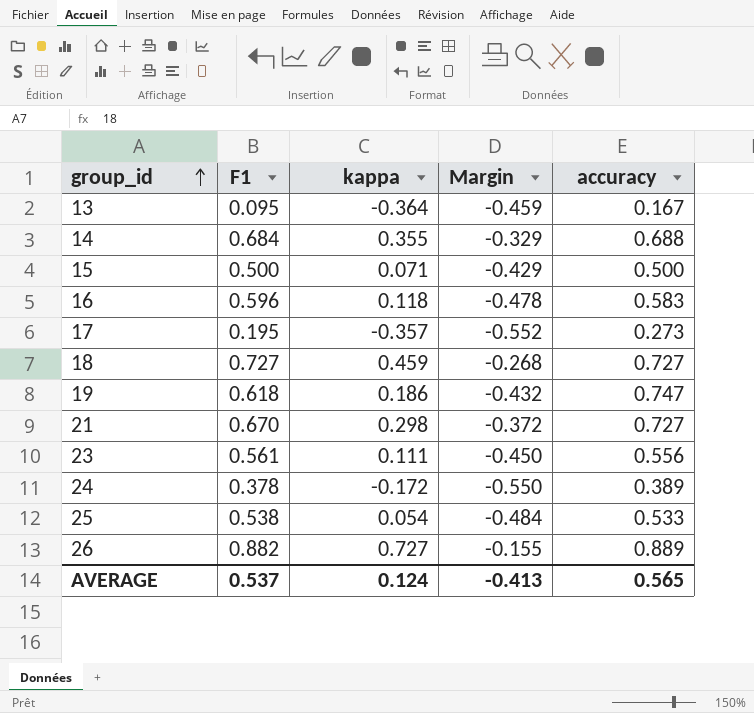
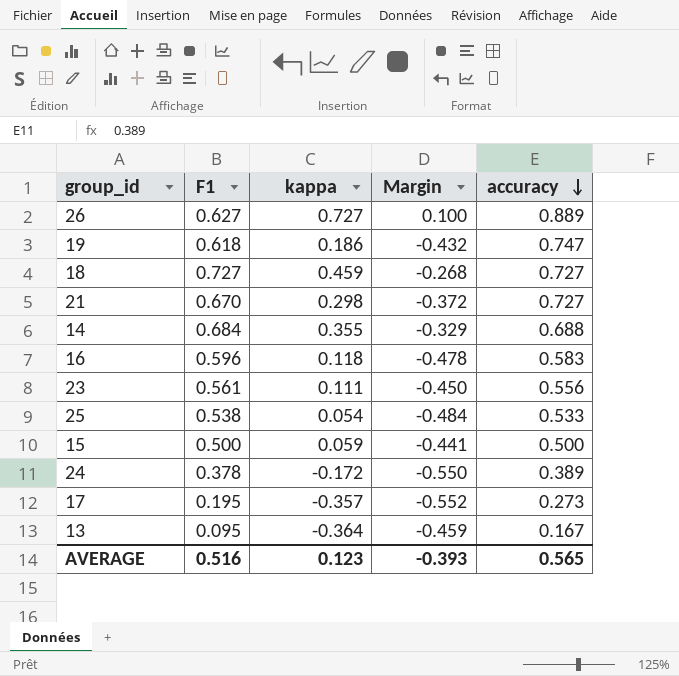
row order: group_id ascending -> accuracy descending
26 | F1: 0.882 -> 0.627
26 | Margin: -0.155 -> 0.100
15 | kappa: 0.071 -> 0.059
15 | Margin: -0.429 -> -0.441
AVERAGE | F1: 0.537 -> 0.516
AVERAGE | kappa: 0.124 -> 0.123
AVERAGE | Margin: -0.413 -> -0.393

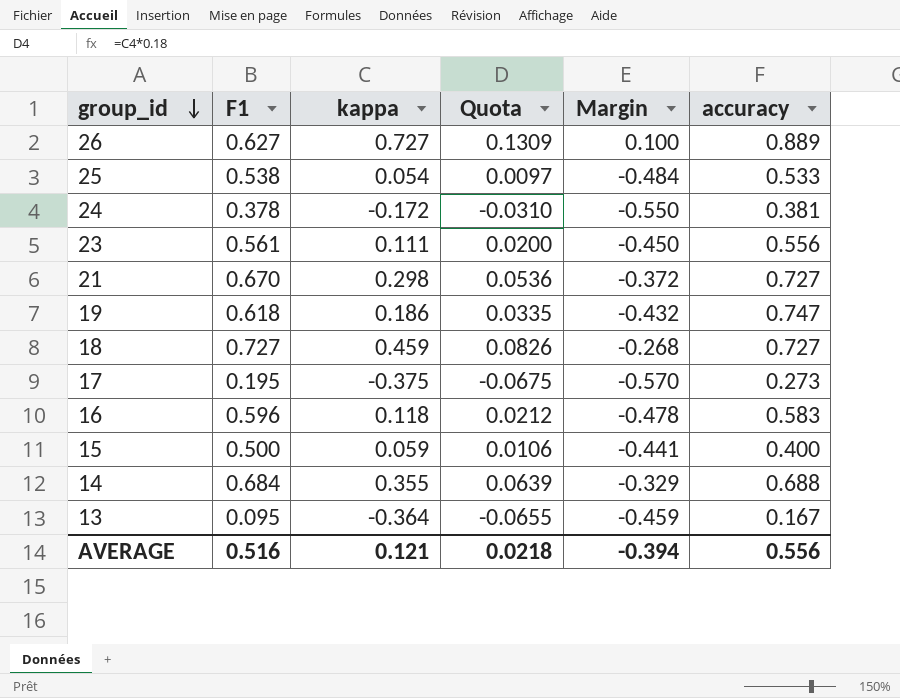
row order: accuracy descending -> group_id descending
column Quota | formula: none -> [kappa] * 0.18
24 | accuracy: 0.389 -> 0.381
17 | kappa: -0.357 -> -0.375
17 | Margin: -0.552 -> -0.570
15 | accuracy: 0.500 -> 0.400
AVERAGE | kappa: 0.123 -> 0.121
AVERAGE | Margin: -0.393 -> -0.394
AVERAGE | accuracy: 0.565 -> 0.556

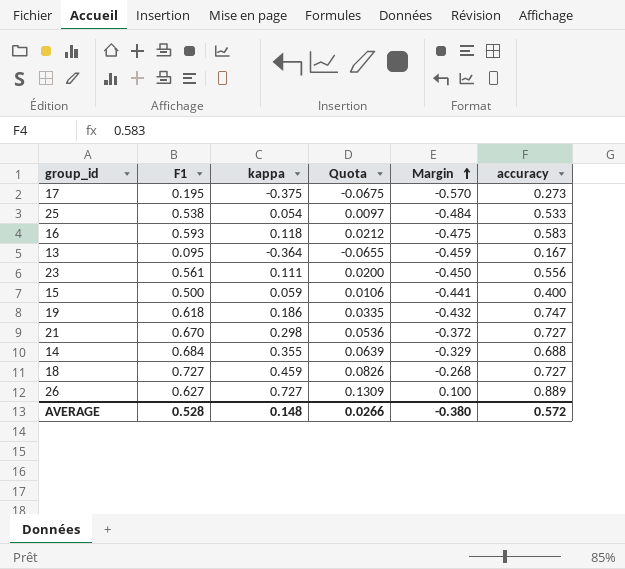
row order: group_id descending -> Margin ascending
row 24: 0.378 | -0.172 | -0.0310 | -0.550 | 0.381 -> none
16 | F1: 0.596 -> 0.593
16 | Margin: -0.478 -> -0.475
AVERAGE | F1: 0.516 -> 0.528
AVERAGE | kappa: 0.121 -> 0.148
AVERAGE | Quota: 0.0218 -> 0.0266
AVERAGE | Margin: -0.394 -> -0.380
AVERAGE | accuracy: 0.556 -> 0.572

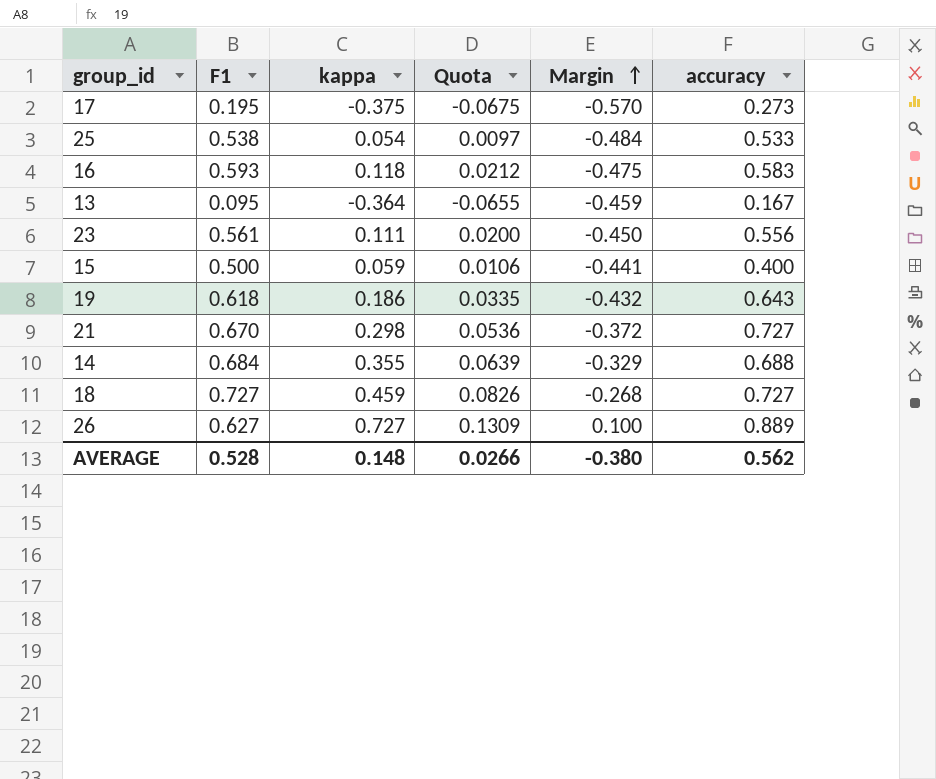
19 | accuracy: 0.747 -> 0.643
AVERAGE | accuracy: 0.572 -> 0.562

